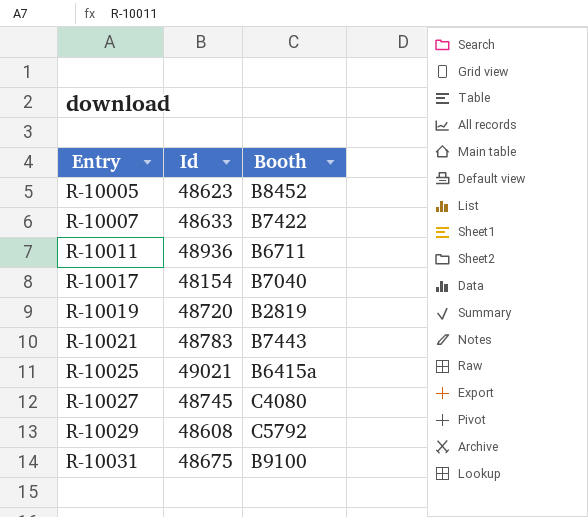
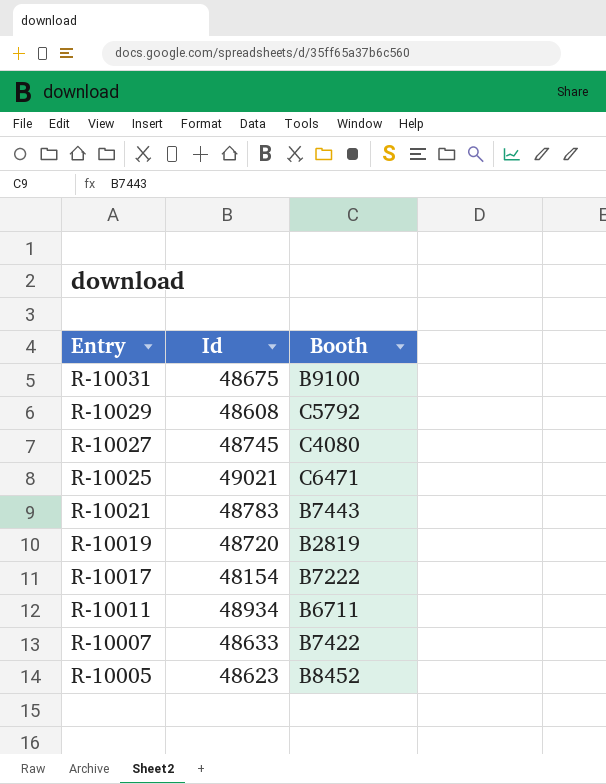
row order: Entry ascending -> Entry descending
R-10025 | Booth: B6415a -> C6471
R-10017 | Booth: B7040 -> B7222
R-10011 | Id: 48936 -> 48934

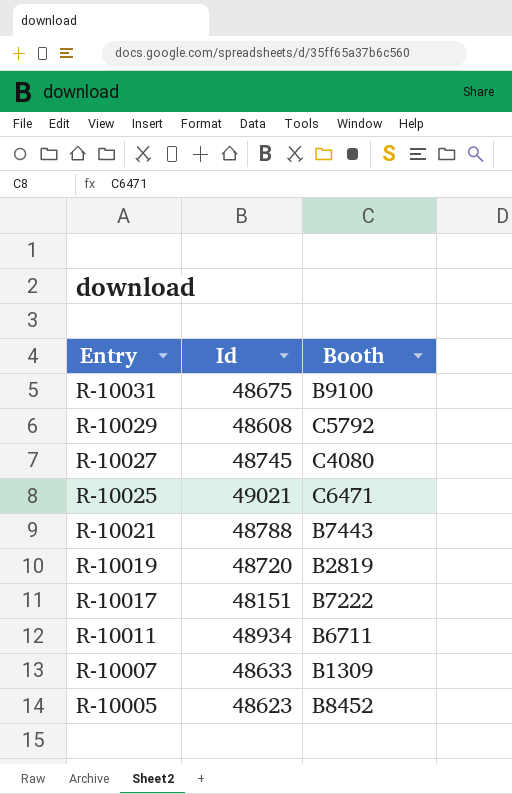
R-10021 | Id: 48783 -> 48788
R-10017 | Id: 48154 -> 48151
R-10007 | Booth: B7422 -> B1309

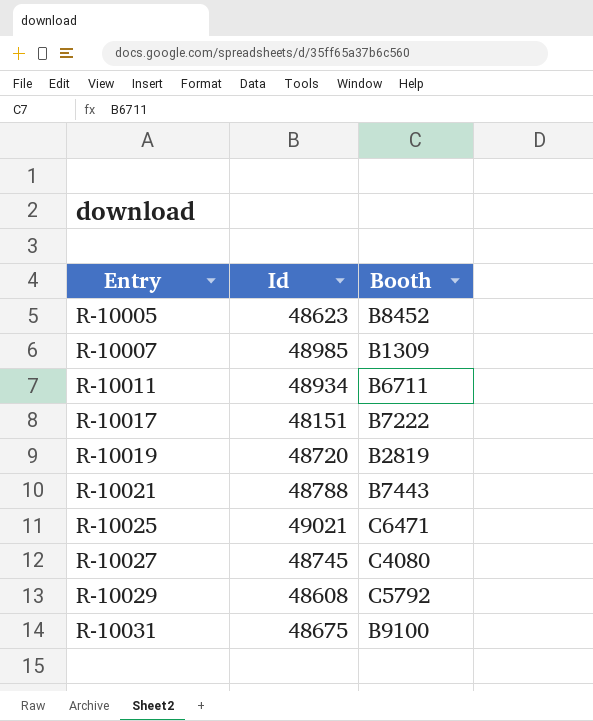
row order: Entry descending -> Entry ascending
R-10007 | Id: 48633 -> 48985

